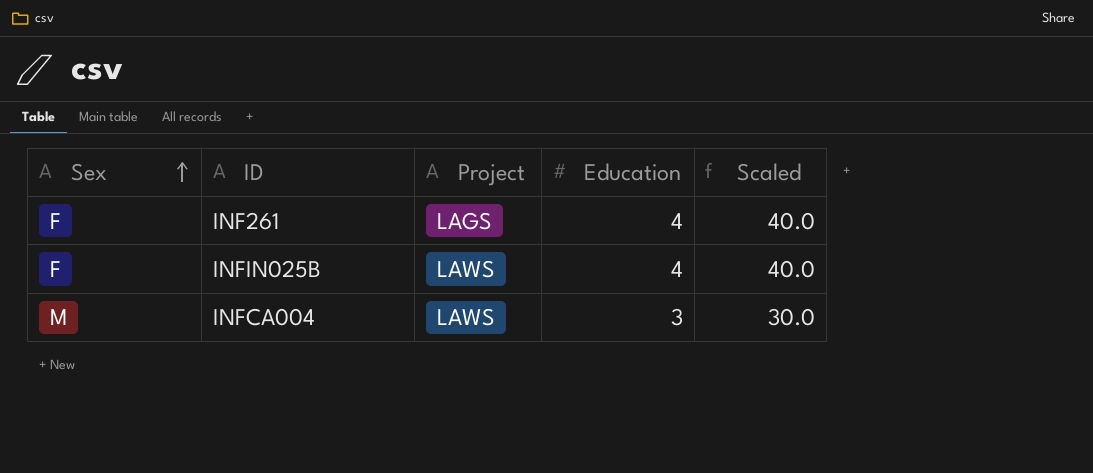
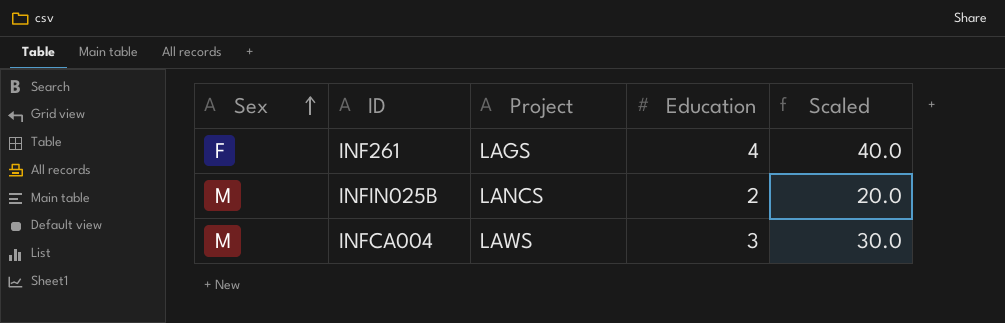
INFIN025B | Sex: F -> M
INFIN025B | Project: LAWS -> LANCS
INFIN025B | Education: 4 -> 2
INFIN025B | Scaled: 40.0 -> 20.0

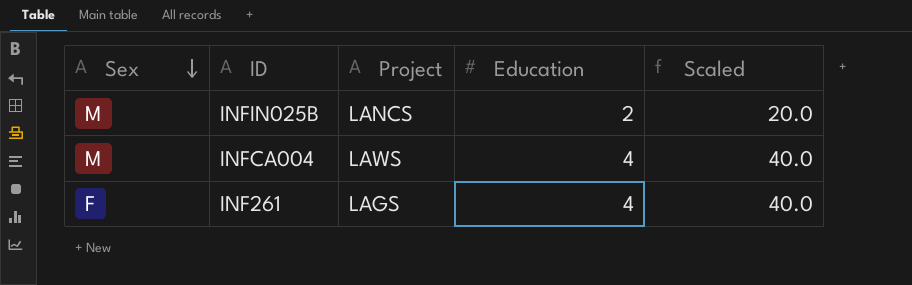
row order: Sex ascending -> Sex descending
INFCA004 | Education: 3 -> 4
INFCA004 | Scaled: 30.0 -> 40.0

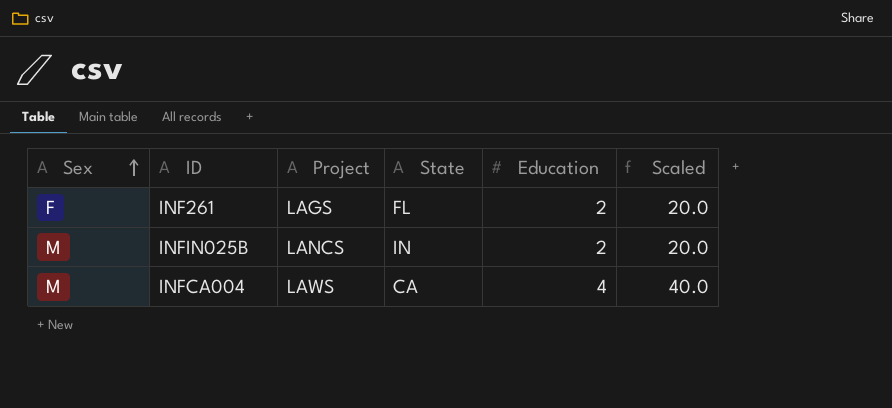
row order: Sex descending -> Sex ascending
column State | position: none -> 4
INF261 | Education: 4 -> 2
INF261 | Scaled: 40.0 -> 20.0

